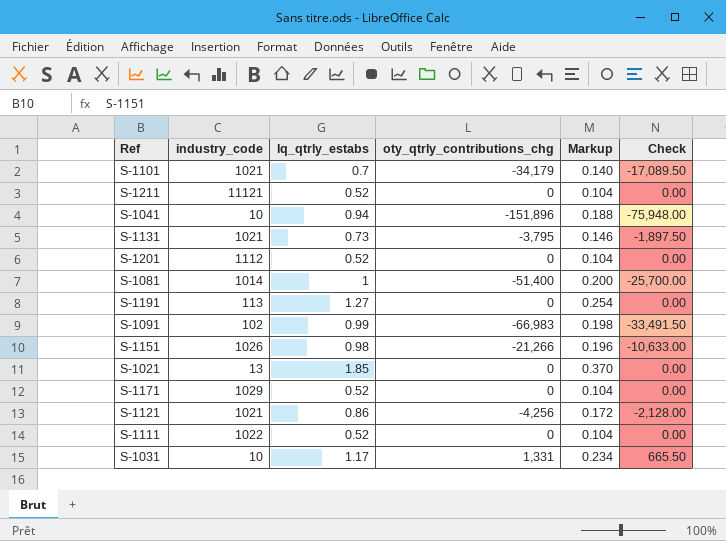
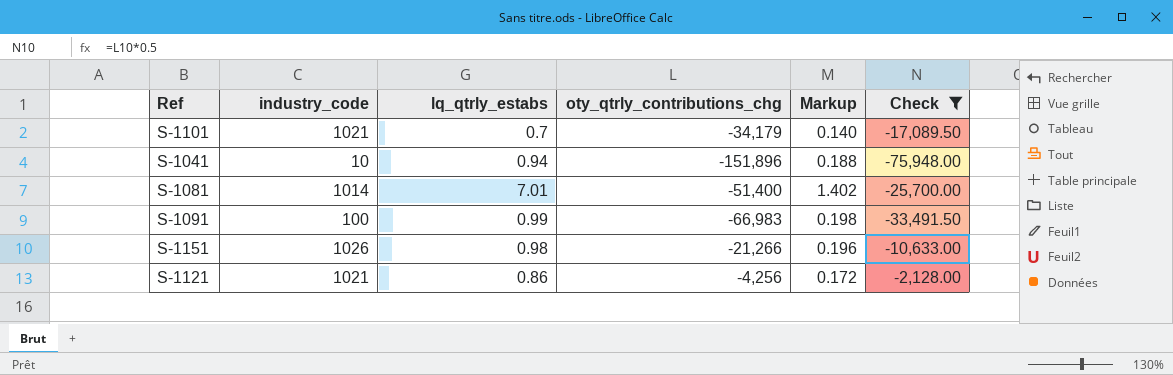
filter: none -> Check <= -2,128.00
S-1081 | lq_qtrly_estabs: 1 -> 7.01
S-1081 | Markup: 0.200 -> 1.402
S-1091 | industry_code: 102 -> 100

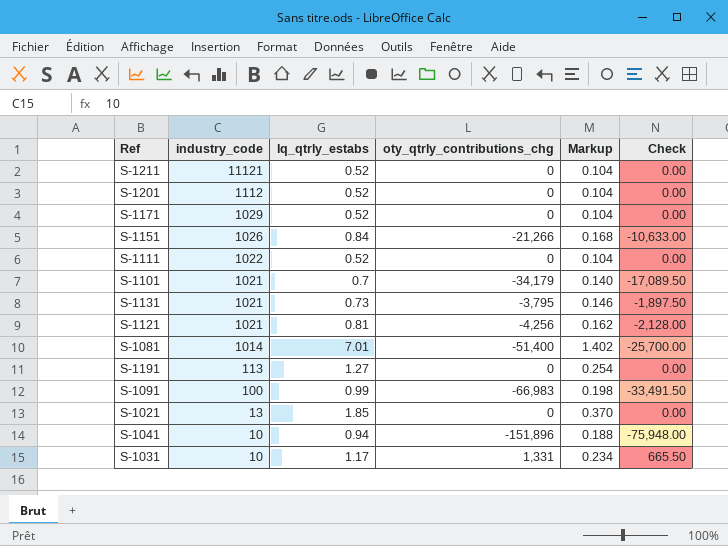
filter: Check <= -2,128.00 -> none
row order: none -> industry_code descending
S-1151 | lq_qtrly_estabs: 0.98 -> 0.84
S-1151 | Markup: 0.196 -> 0.168
S-1121 | lq_qtrly_estabs: 0.86 -> 0.81
S-1121 | Markup: 0.172 -> 0.162

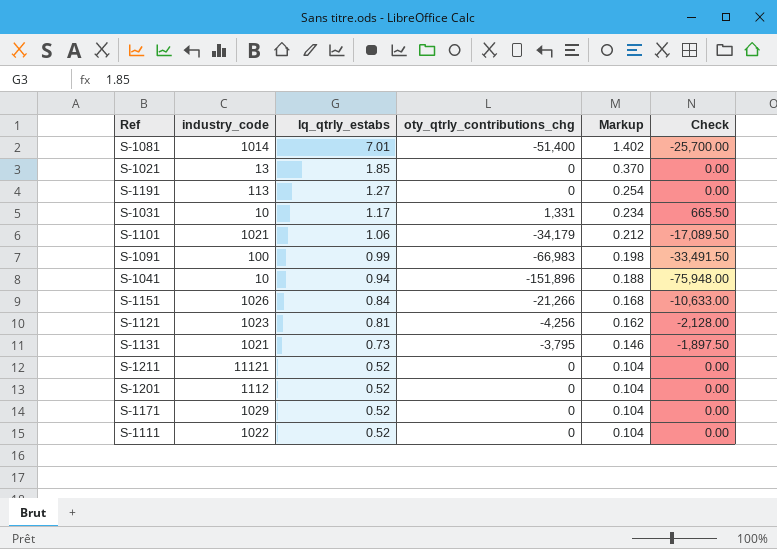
row order: industry_code descending -> lq_qtrly_estabs descending
S-1101 | lq_qtrly_estabs: 0.7 -> 1.06
S-1101 | Markup: 0.140 -> 0.212
S-1121 | industry_code: 1021 -> 1023

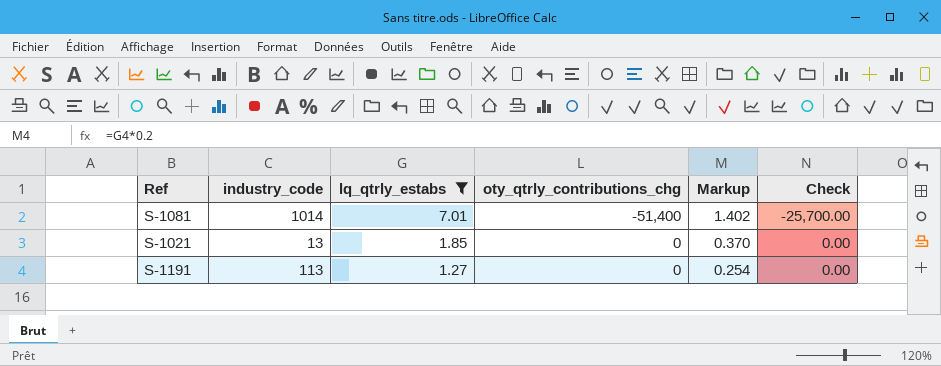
filter: none -> lq_qtrly_estabs >= 1.27

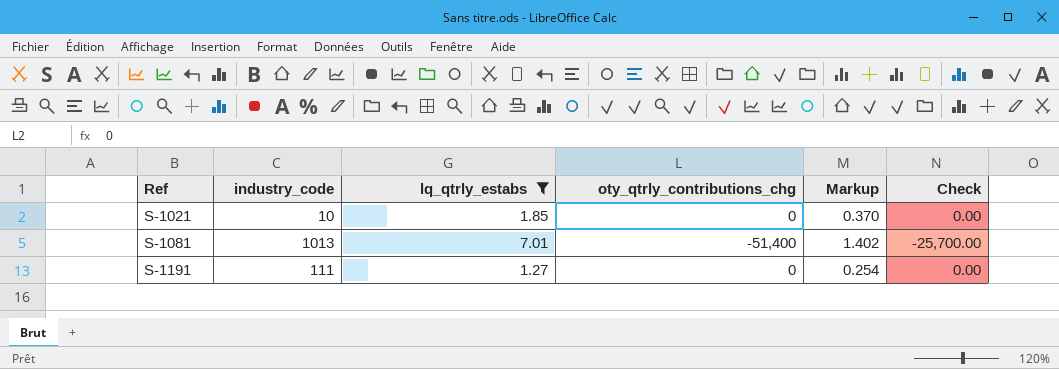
row order: lq_qtrly_estabs descending -> Ref ascending
S-1021 | industry_code: 13 -> 10
S-1081 | industry_code: 1014 -> 1013
S-1191 | industry_code: 113 -> 111

